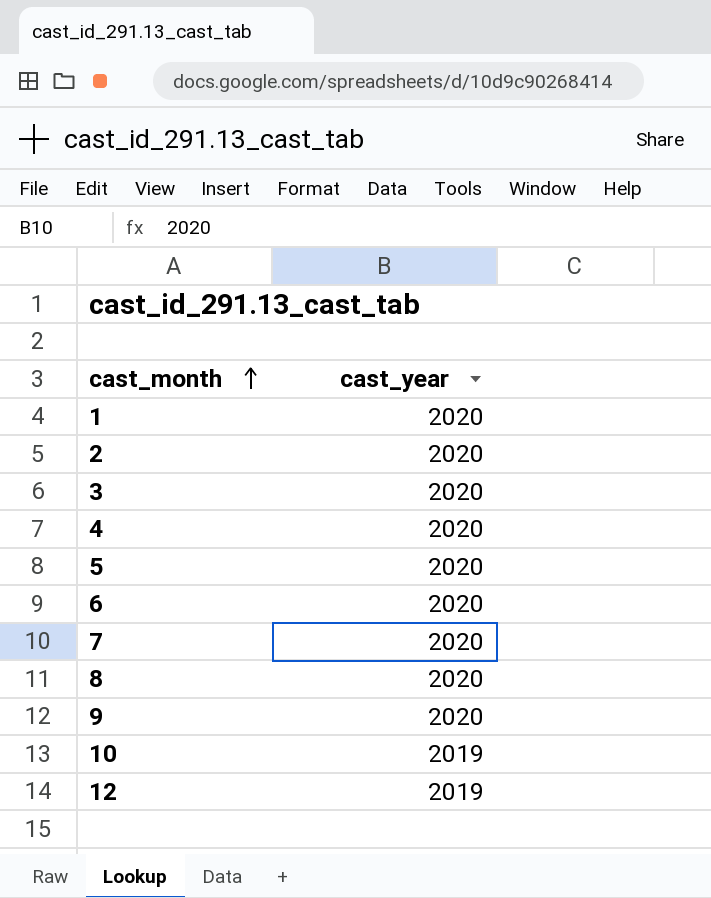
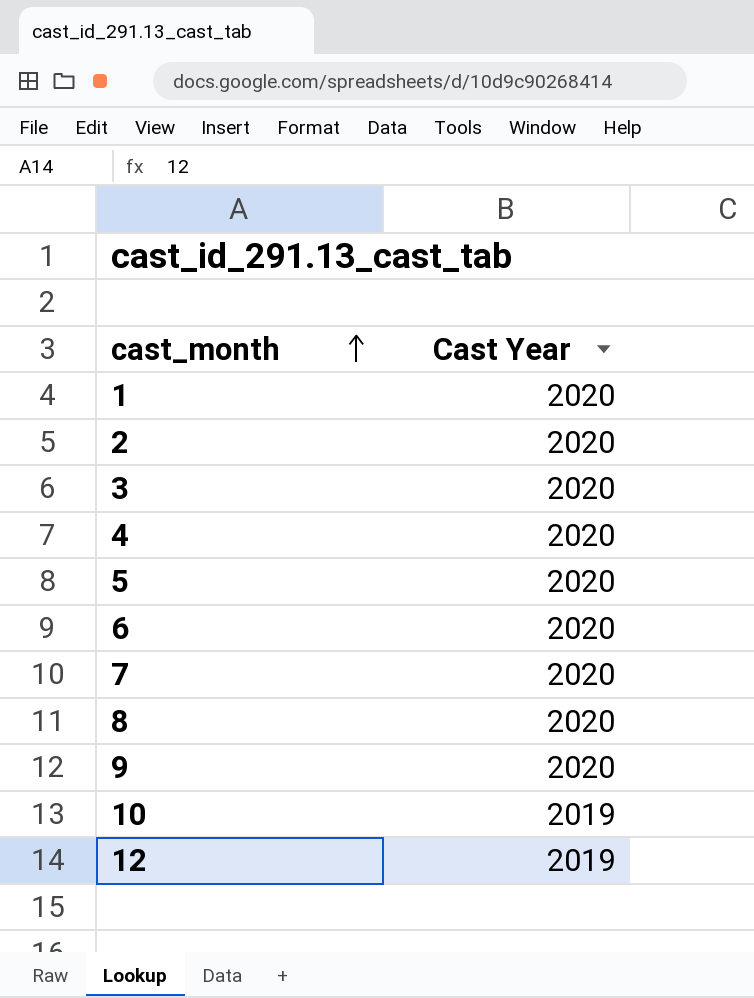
column name: cast_year -> Cast Year

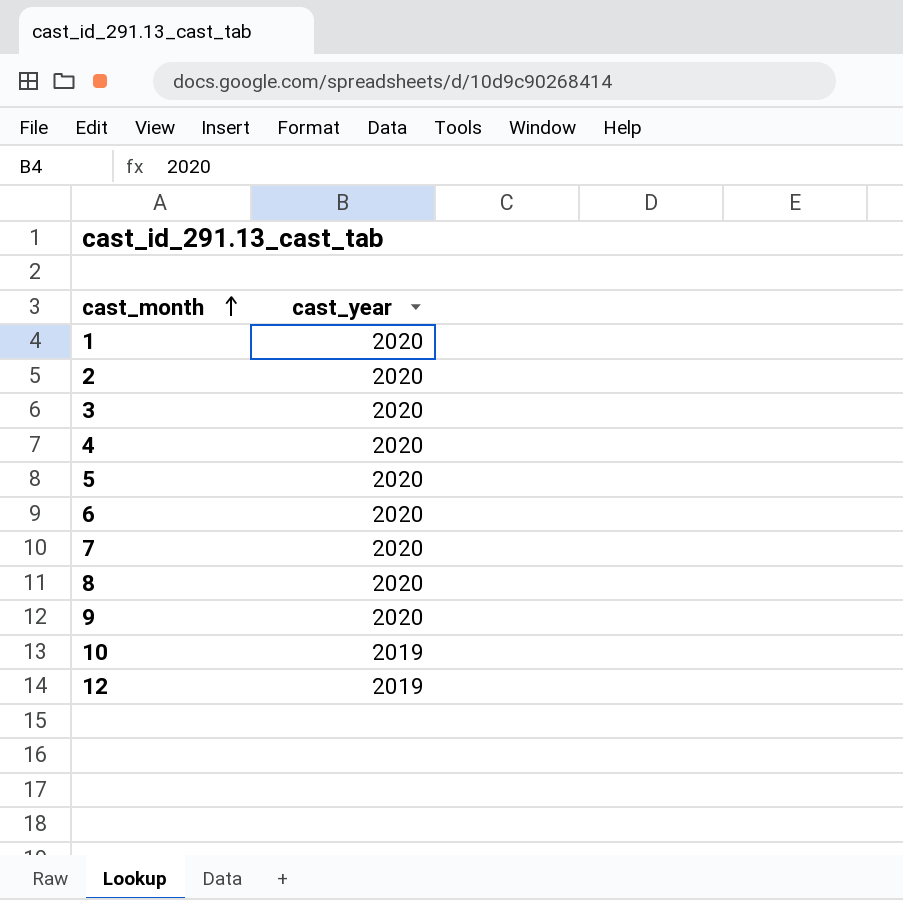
column name: Cast Year -> cast_year

